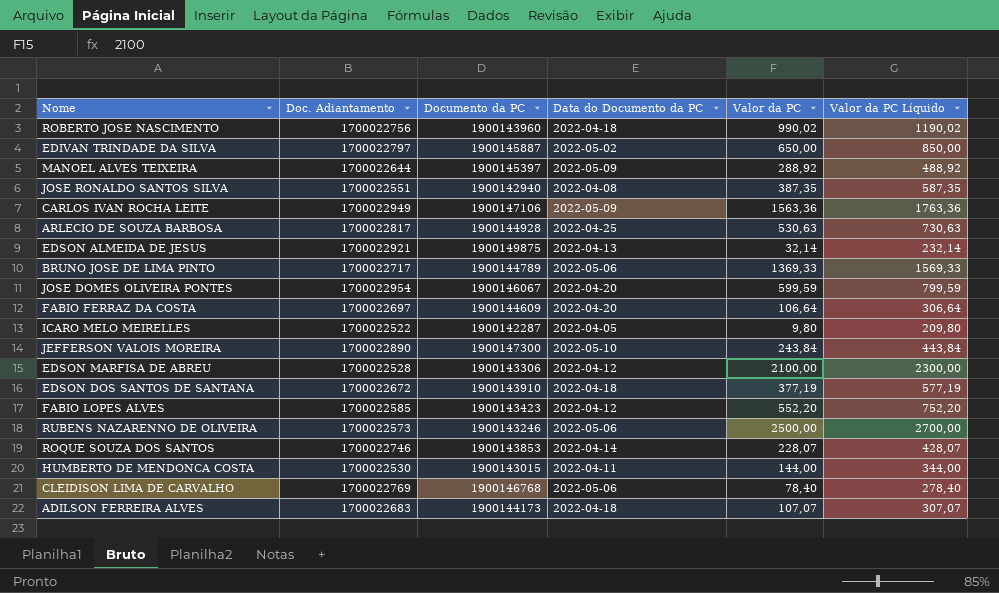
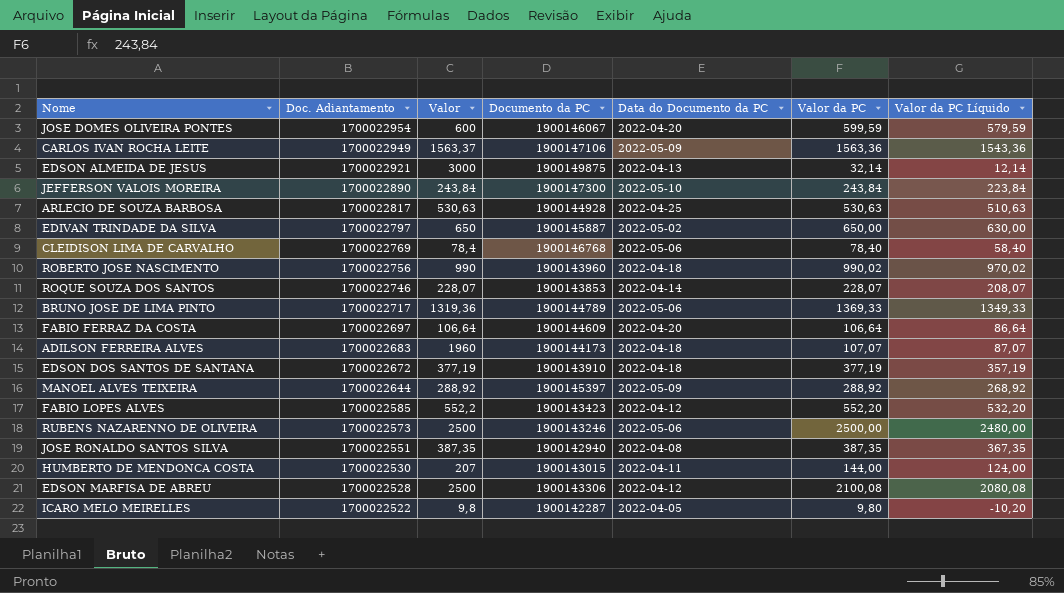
row order: none -> Doc. Adiantamento descending
column Valor | position: none -> 3
column Valor da PC Líquido | formula: [Valor da PC] + 200 -> [Valor da PC] - 20
EDSON MARFISA DE ABREU | Valor da PC: 2100,00 -> 2100,08

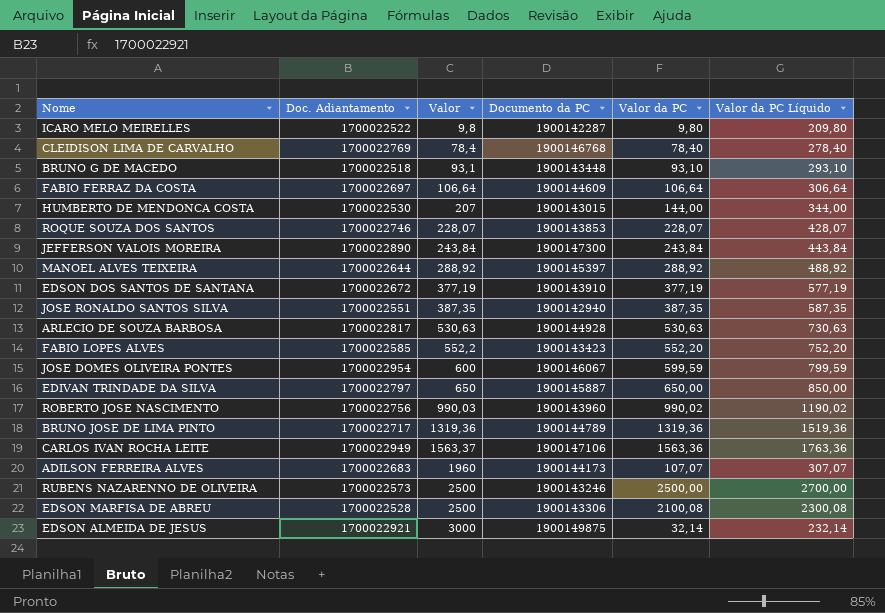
row order: Doc. Adiantamento descending -> Valor ascending
column Data do Documento da PC | position: 5 -> none
column Valor da PC Líquido | formula: [Valor da PC] - 20 -> [Valor da PC] + 200
row BRUNO G DE MACEDO: none -> 1700022518 | 93,1 | 1900143448 | 93,10 | 293,10
ROBERTO JOSE NASCIMENTO | Valor: 990 -> 990,03
BRUNO JOSE DE LIMA PINTO | Valor da PC: 1369,33 -> 1319,36

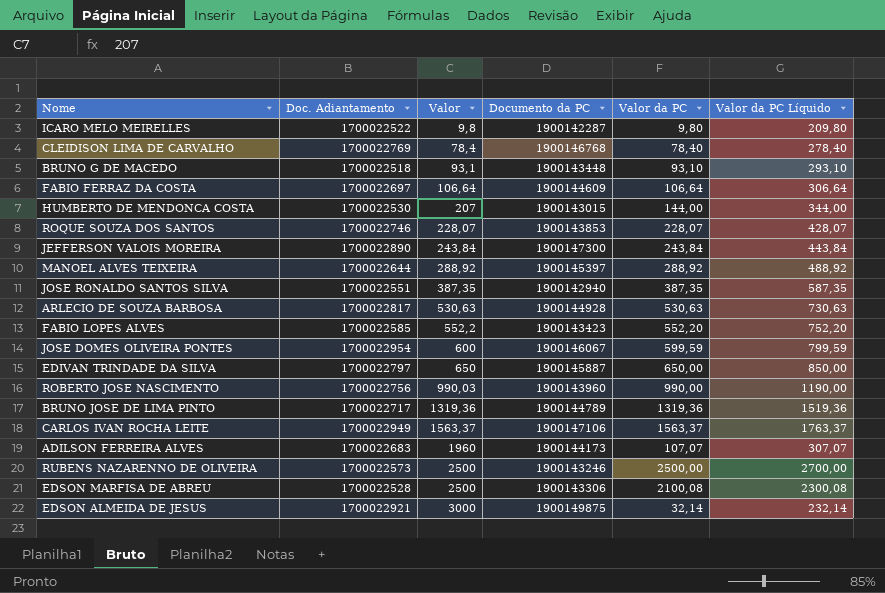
row EDSON DOS SANTOS DE SANTANA: 1700022672 | 377,19 | 1900143910 | 377,19 | 577,19 -> none
ROBERTO JOSE NASCIMENTO | Valor da PC: 990,02 -> 990,00
ROBERTO JOSE NASCIMENTO | Valor da PC Líquido: 1190,02 -> 1190,00
CARLOS IVAN ROCHA LEITE | Valor da PC: 1563,36 -> 1563,37
CARLOS IVAN ROCHA LEITE | Valor da PC Líquido: 1763,36 -> 1763,37

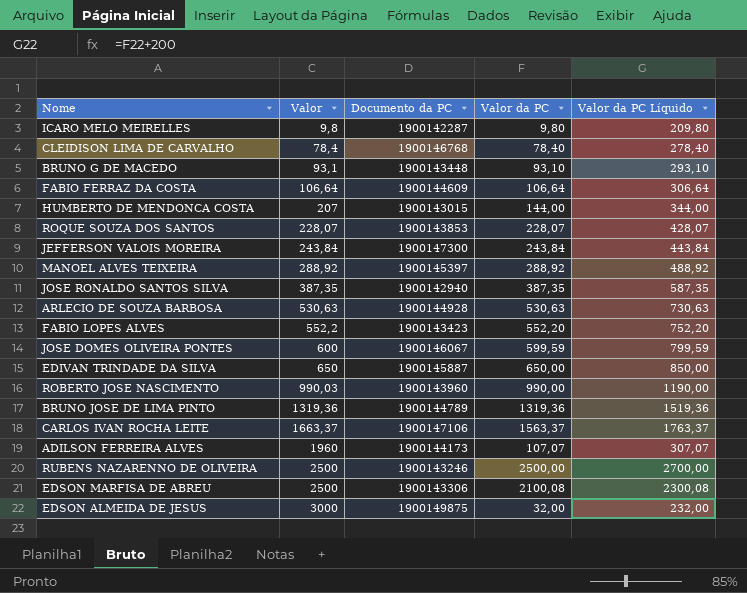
column Doc. Adiantamento | position: 2 -> none
CARLOS IVAN ROCHA LEITE | Valor: 1563,37 -> 1663,37
EDSON ALMEIDA DE JESUS | Valor da PC: 32,14 -> 32,00
EDSON ALMEIDA DE JESUS | Valor da PC Líquido: 232,14 -> 232,00

